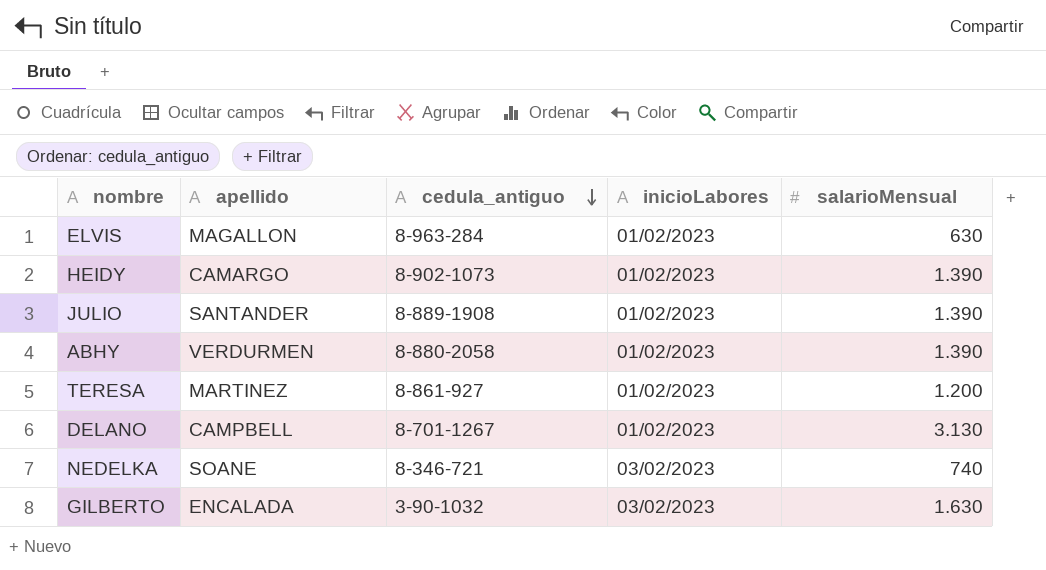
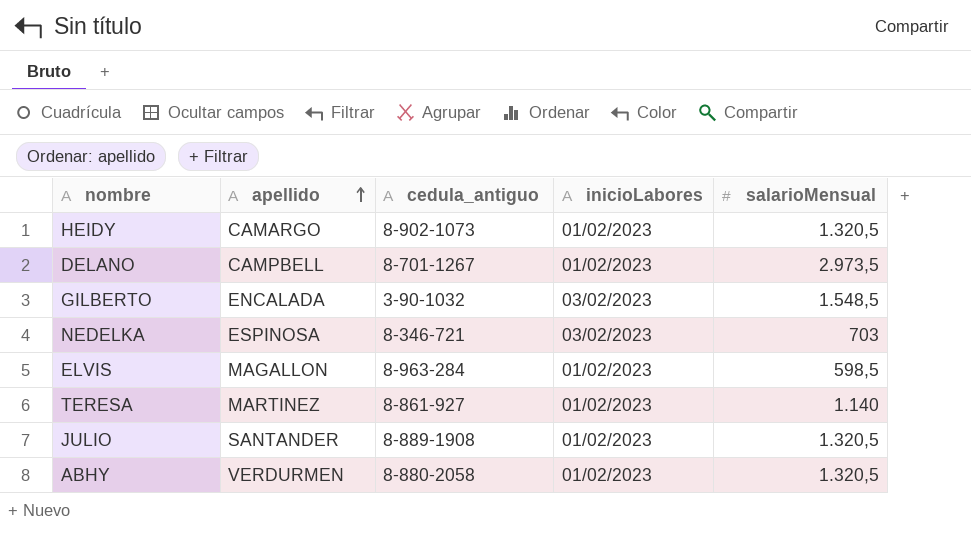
row order: cedula_antiguo descending -> apellido ascending
HEIDY | salarioMensual: 1.390 -> 1.320,5
DELANO | salarioMensual: 3.130 -> 2.973,5
GILBERTO | salarioMensual: 1.630 -> 1.548,5
NEDELKA | apellido: SOANE -> ESPINOSA
NEDELKA | salarioMensual: 740 -> 703
ELVIS | salarioMensual: 630 -> 598,5
TERESA | salarioMensual: 1.200 -> 1.140
JULIO | salarioMensual: 1.390 -> 1.320,5
ABHY | salarioMensual: 1.390 -> 1.320,5

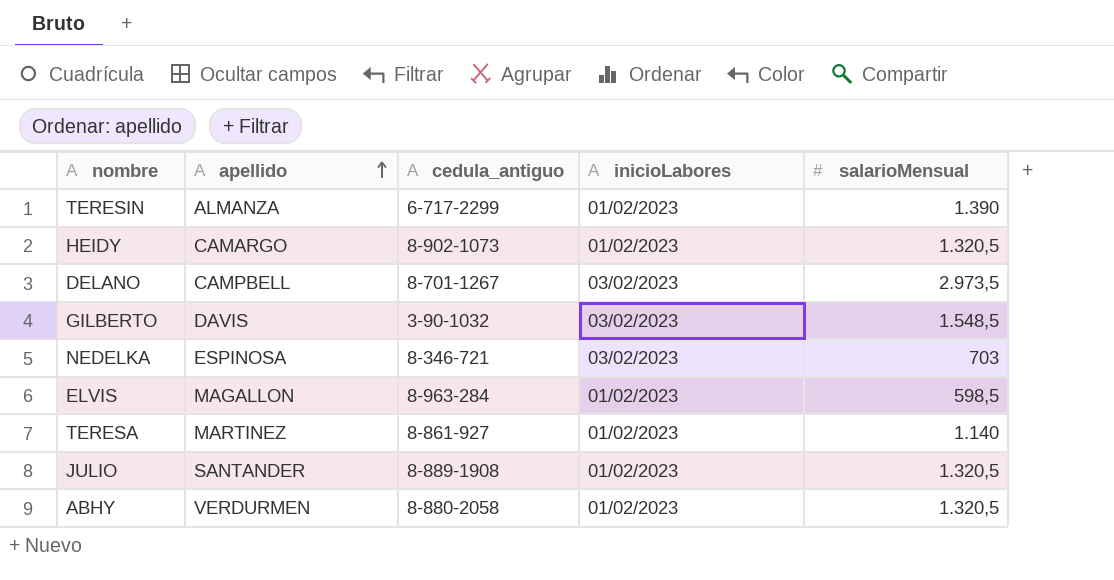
row TERESIN: none -> ALMANZA | 6-717-2299 | 01/02/2023 | 1.390
DELANO | inicioLabores: 01/02/2023 -> 03/02/2023
GILBERTO | apellido: ENCALADA -> DAVIS

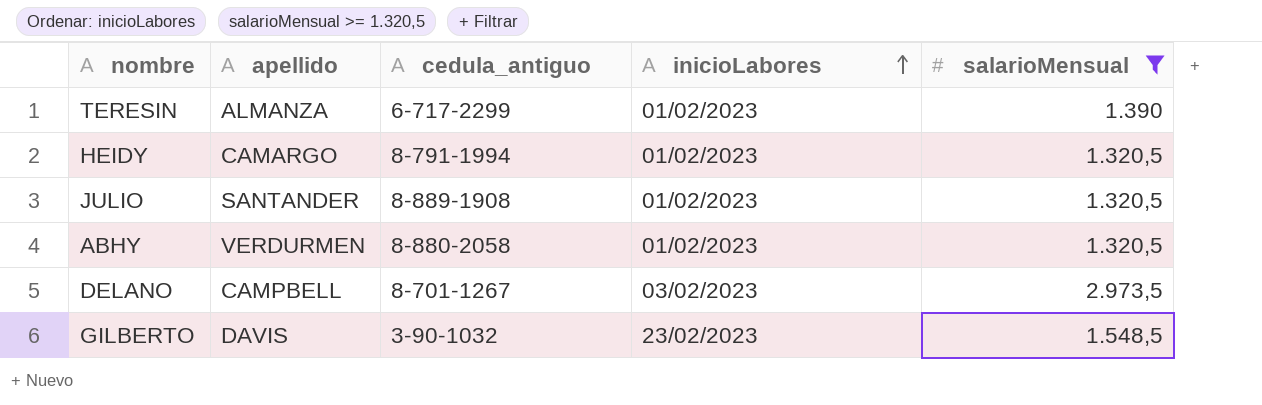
filter: none -> salarioMensual >= 1.320,5
row order: apellido ascending -> inicioLabores ascending
HEIDY | cedula_antiguo: 8-902-1073 -> 8-791-1994
GILBERTO | inicioLabores: 03/02/2023 -> 23/02/2023

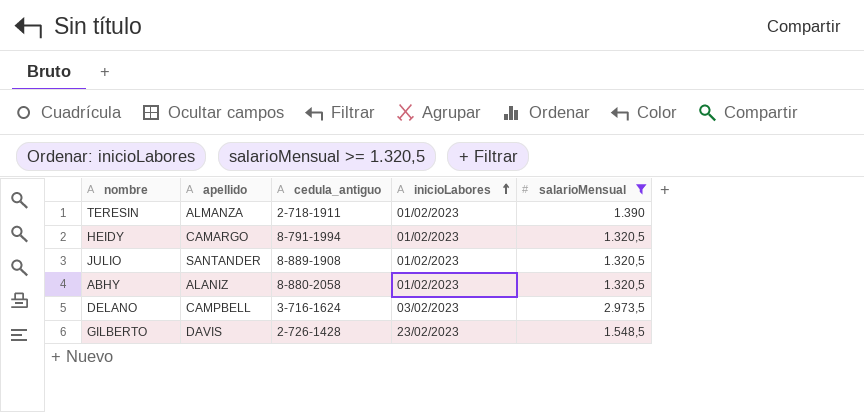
TERESIN | cedula_antiguo: 6-717-2299 -> 2-718-1911
ABHY | apellido: VERDURMEN -> ALANIZ
DELANO | cedula_antiguo: 8-701-1267 -> 3-716-1624
GILBERTO | cedula_antiguo: 3-90-1032 -> 2-726-1428

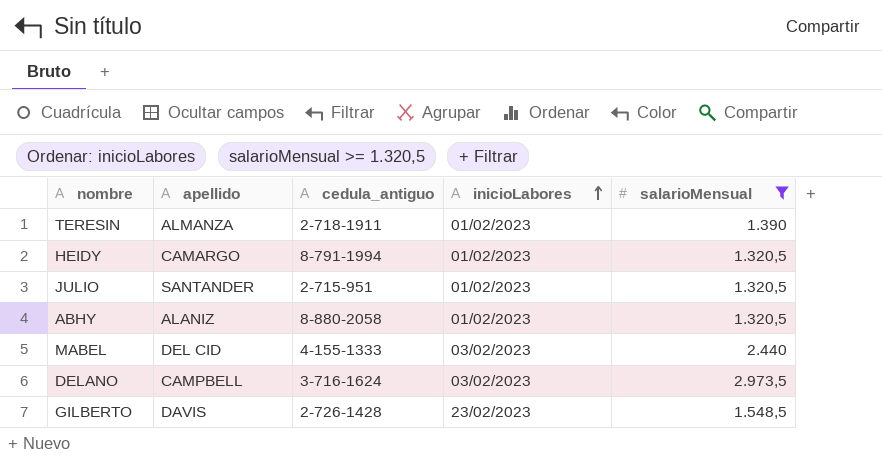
JULIO | cedula_antiguo: 8-889-1908 -> 2-715-951
row MABEL: none -> DEL CID | 4-155-1333 | 03/02/2023 | 2.440

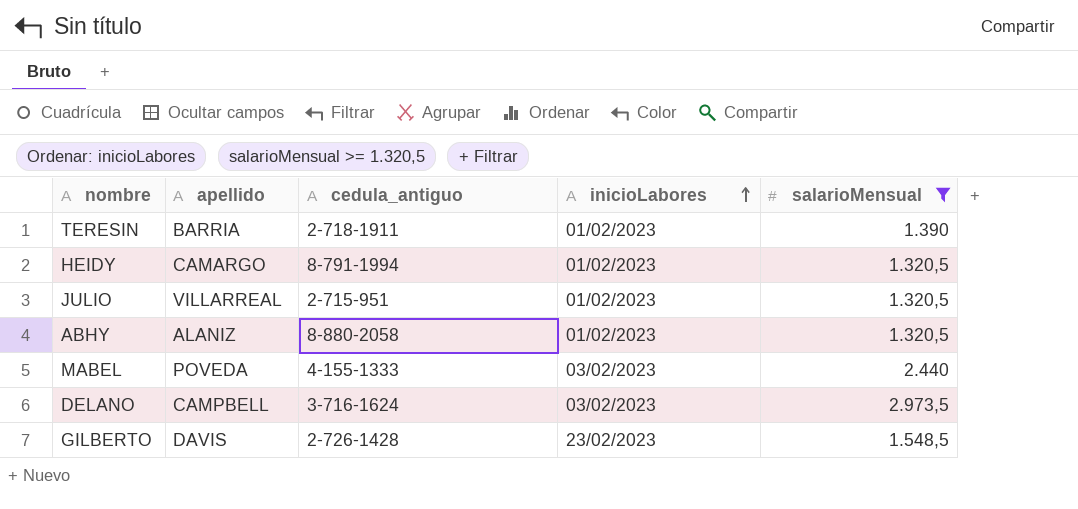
TERESIN | apellido: ALMANZA -> BARRIA
JULIO | apellido: SANTANDER -> VILLARREAL
MABEL | apellido: DEL CID -> POVEDA

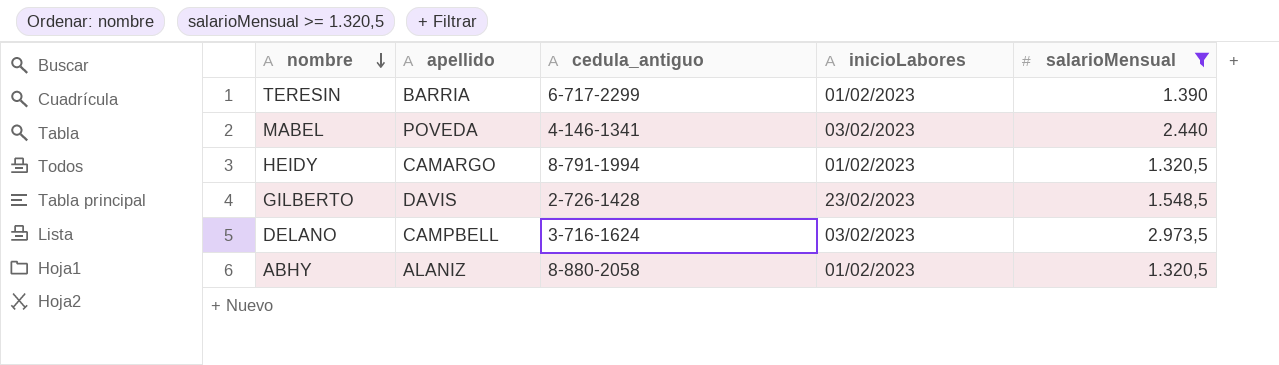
row order: inicioLabores ascending -> nombre descending
row JULIO: VILLARREAL | 2-715-951 | 01/02/2023 | 1.320,5 -> none
TERESIN | cedula_antiguo: 2-718-1911 -> 6-717-2299
MABEL | cedula_antiguo: 4-155-1333 -> 4-146-1341

